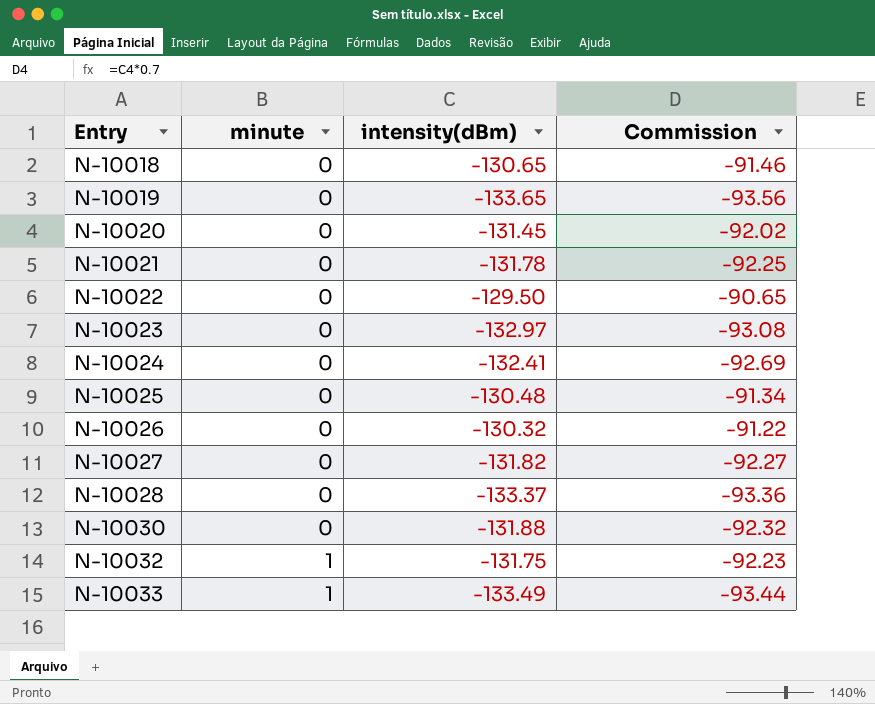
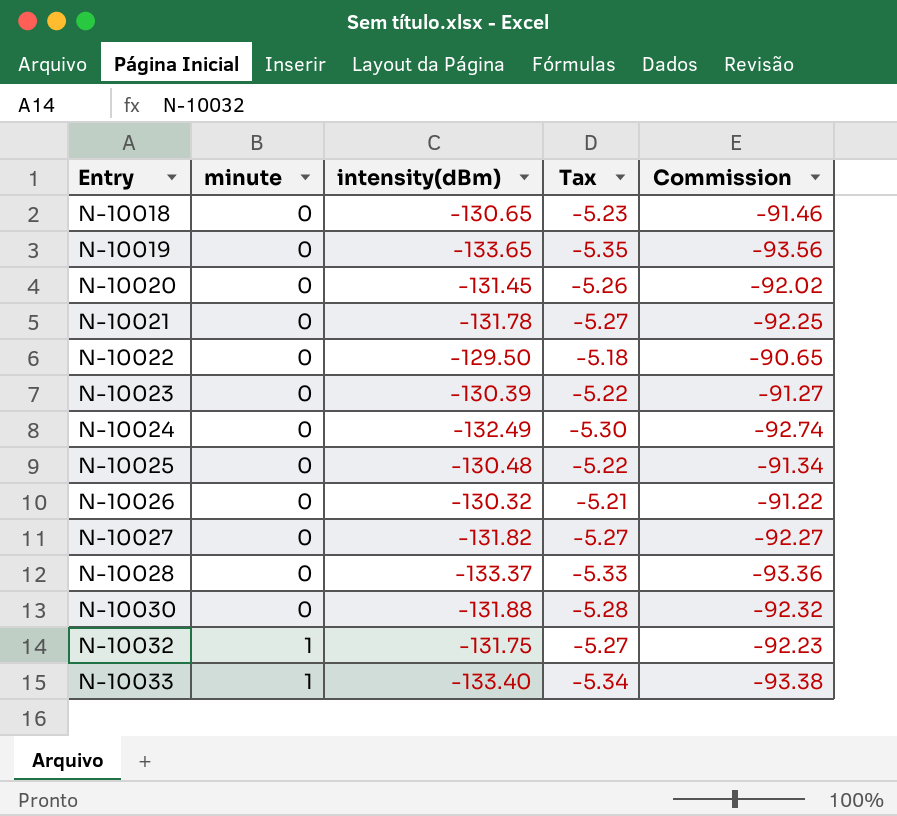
column Tax | formula: none -> [intensity(dBm)] * 0.04
N-10023 | intensity(dBm): -132.97 -> -130.39
N-10023 | Commission: -93.08 -> -91.27
N-10024 | intensity(dBm): -132.41 -> -132.49
N-10024 | Commission: -92.69 -> -92.74
N-10033 | intensity(dBm): -133.49 -> -133.40
N-10033 | Commission: -93.44 -> -93.38

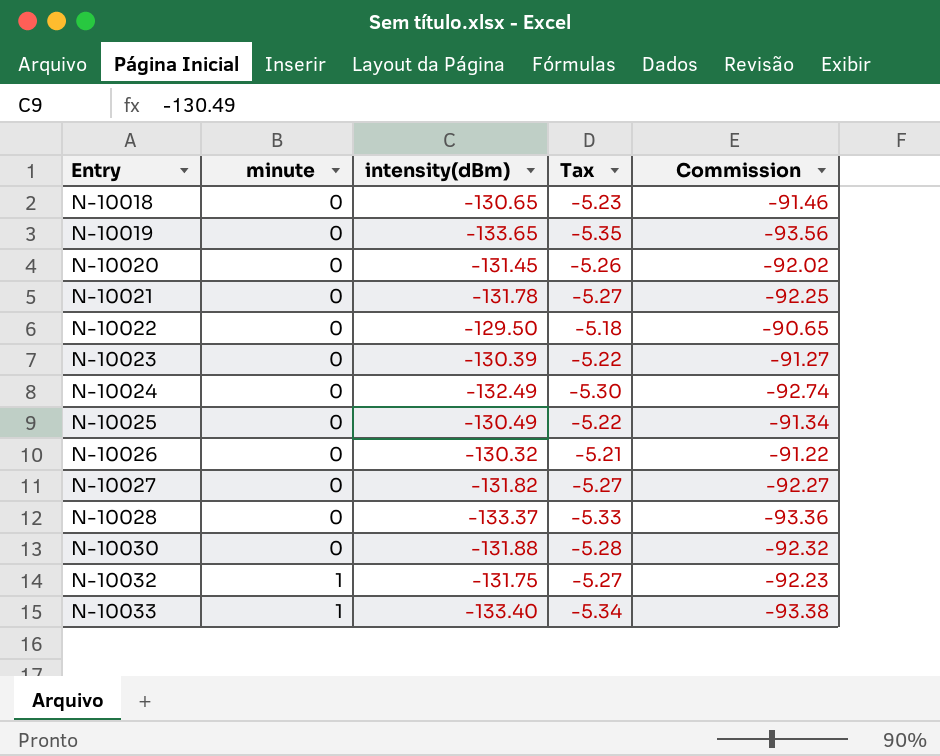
N-10025 | intensity(dBm): -130.48 -> -130.49

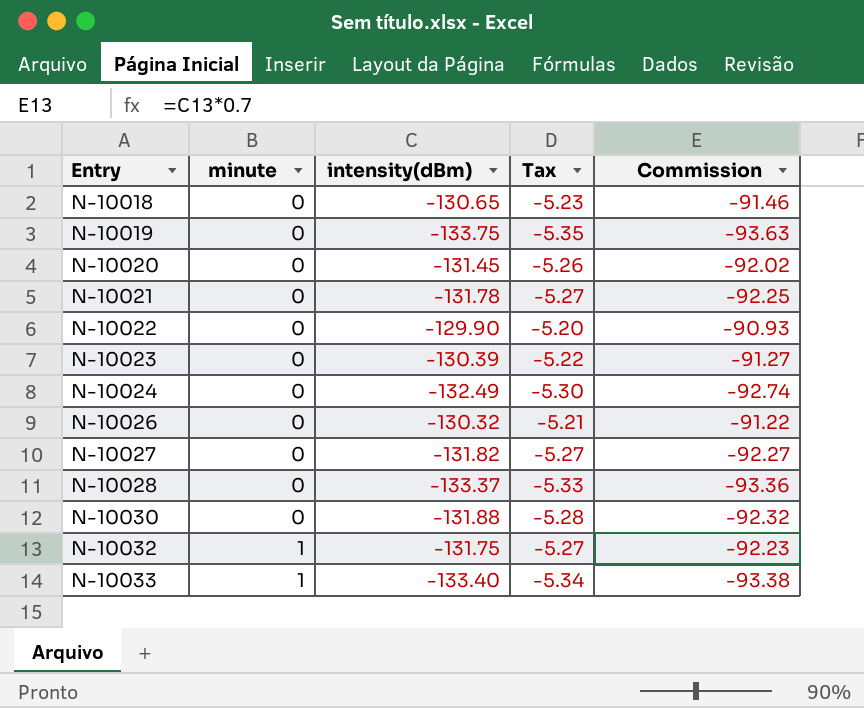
row N-10025: 0 | -130.49 | -5.22 | -91.34 -> none
N-10019 | intensity(dBm): -133.65 -> -133.75
N-10019 | Commission: -93.56 -> -93.63
N-10022 | intensity(dBm): -129.50 -> -129.90
N-10022 | Tax: -5.18 -> -5.20
N-10022 | Commission: -90.65 -> -90.93

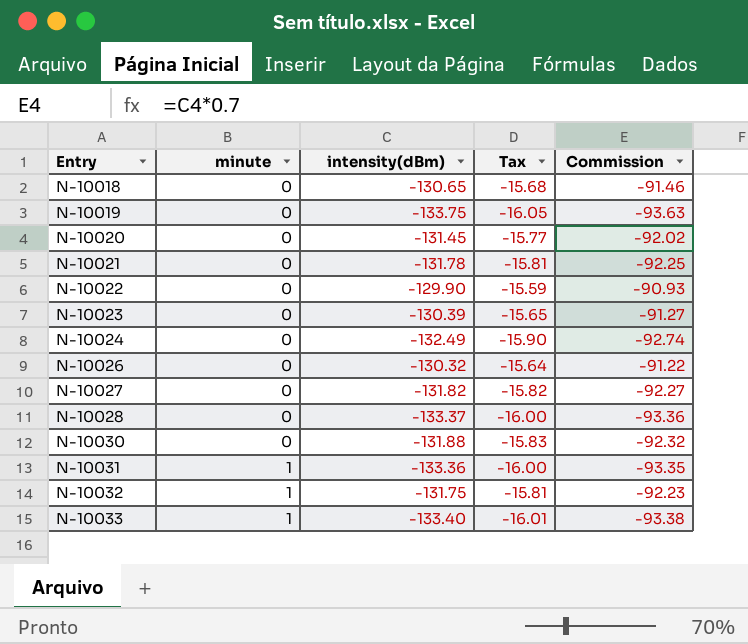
column Tax | formula: [intensity(dBm)] * 0.04 -> [intensity(dBm)] * 0.12
row N-10031: none -> 1 | -133.36 | -16.00 | -93.35

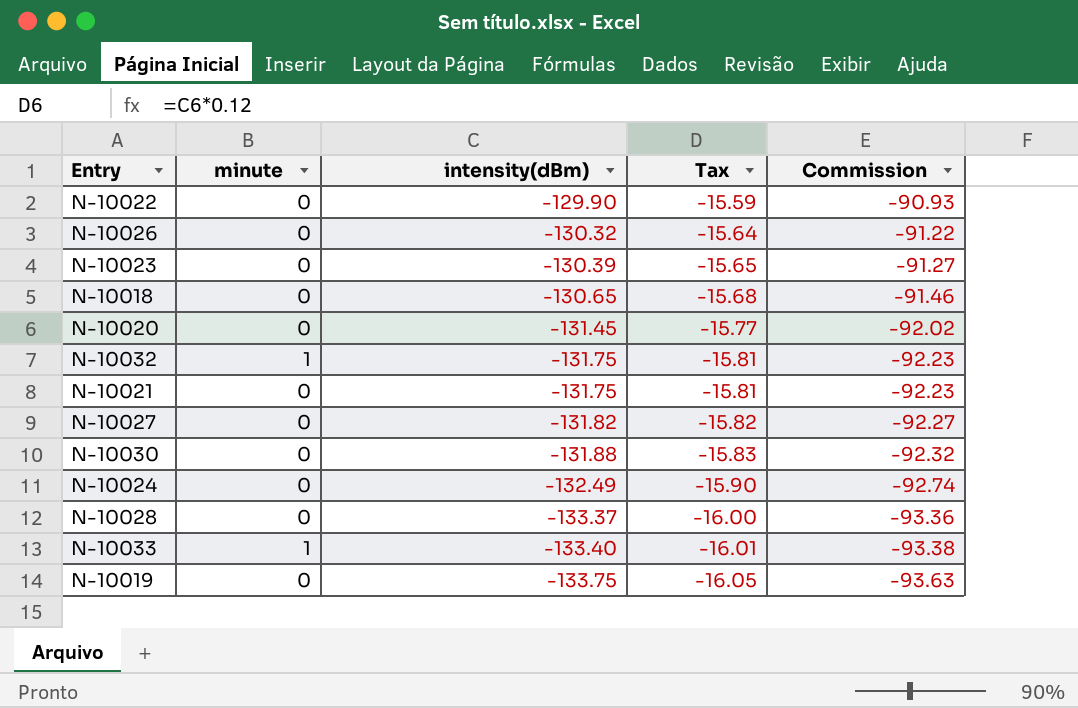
row order: Entry ascending -> intensity(dBm) descending
row N-10031: 1 | -133.36 | -16.00 | -93.35 -> none
N-10021 | intensity(dBm): -131.78 -> -131.75
N-10021 | Commission: -92.25 -> -92.23

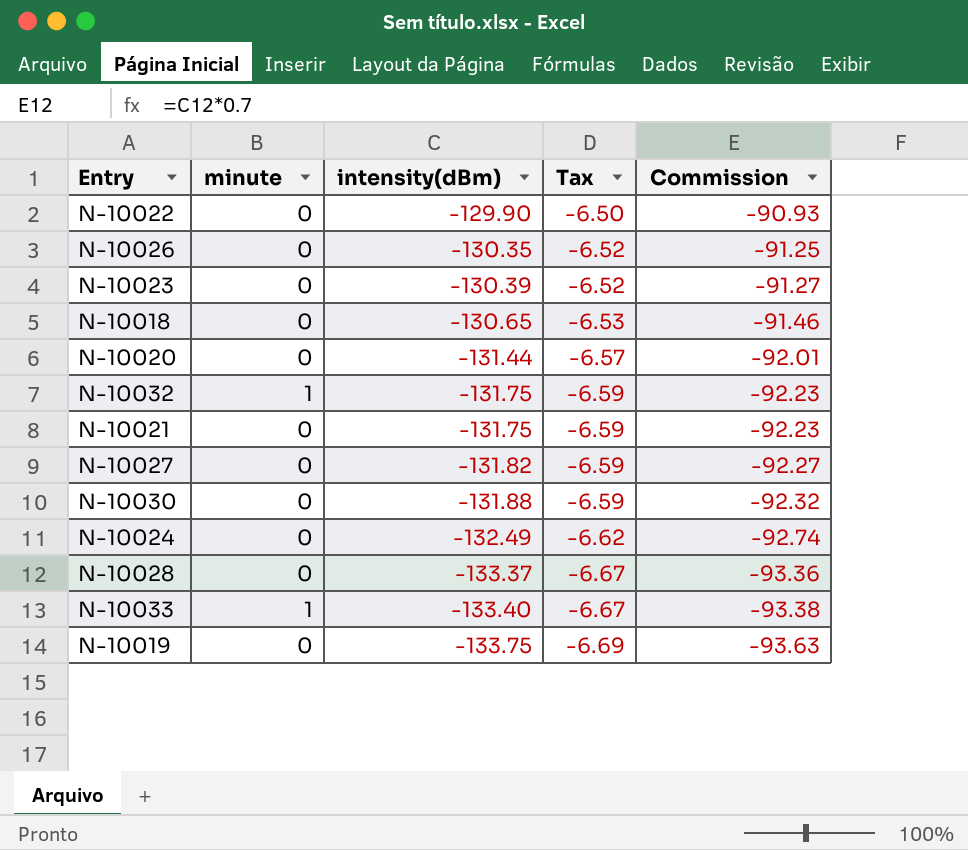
column Tax | formula: [intensity(dBm)] * 0.12 -> [intensity(dBm)] * 0.05
N-10026 | intensity(dBm): -130.32 -> -130.35
N-10026 | Commission: -91.22 -> -91.25
N-10020 | intensity(dBm): -131.45 -> -131.44
N-10020 | Commission: -92.02 -> -92.01

